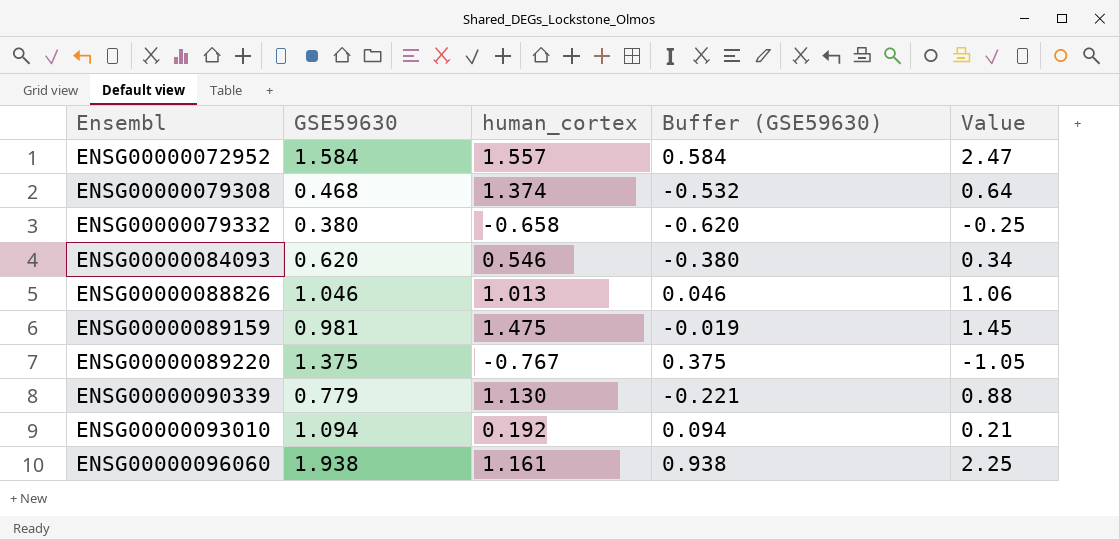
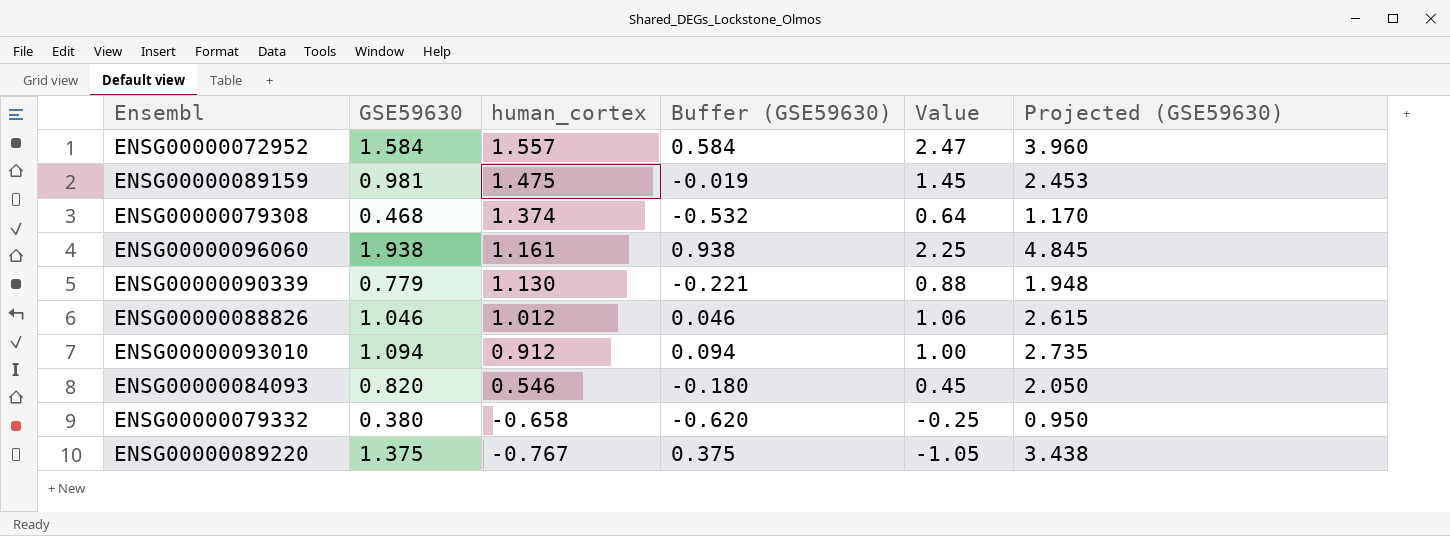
row order: Ensembl ascending -> human_cortex descending
column Projected (GSE59630) | formula: none -> [GSE59630] * 2.5
ENSG00000088826 | human_cortex: 1.013 -> 1.012
ENSG00000093010 | human_cortex: 0.192 -> 0.912
ENSG00000093010 | Value: 0.21 -> 1.00
ENSG00000084093 | GSE59630: 0.620 -> 0.820
ENSG00000084093 | Buffer (GSE59630): -0.380 -> -0.180
ENSG00000084093 | Value: 0.34 -> 0.45

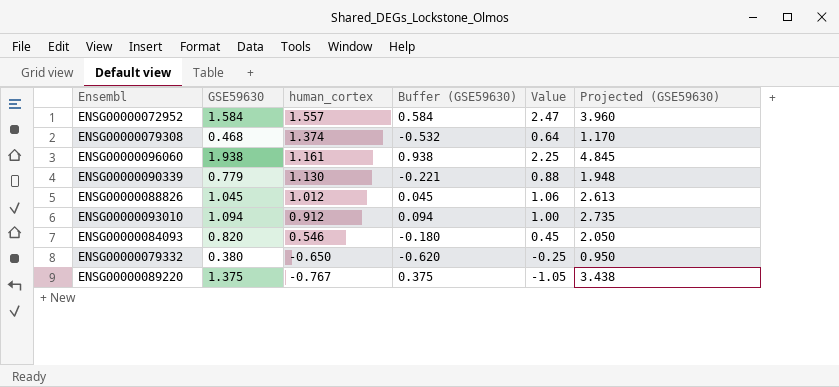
row ENSG00000089159: 0.981 | 1.475 | -0.019 | 1.45 | 2.453 -> none
ENSG00000088826 | GSE59630: 1.046 -> 1.045
ENSG00000088826 | Buffer (GSE59630): 0.046 -> 0.045
ENSG00000088826 | Projected (GSE59630): 2.615 -> 2.613
ENSG00000079332 | human_cortex: -0.658 -> -0.650

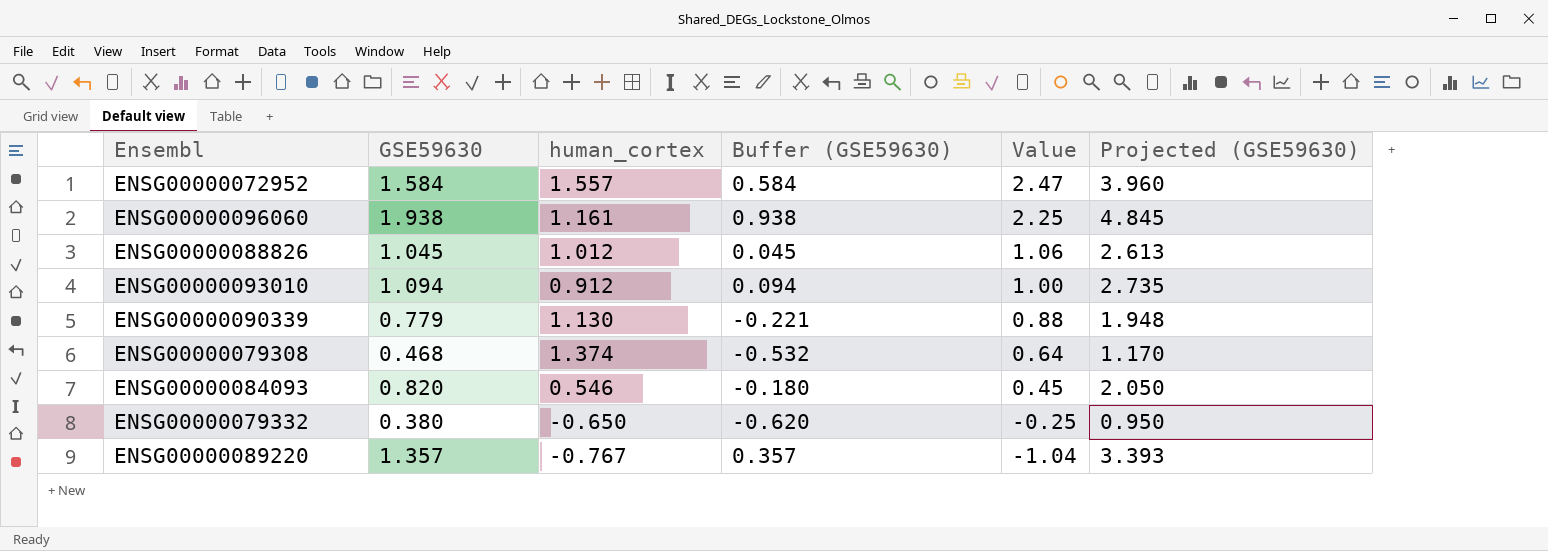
row order: human_cortex descending -> Value descending
ENSG00000089220 | GSE59630: 1.375 -> 1.357
ENSG00000089220 | Buffer (GSE59630): 0.375 -> 0.357
ENSG00000089220 | Value: -1.05 -> -1.04
ENSG00000089220 | Projected (GSE59630): 3.438 -> 3.393

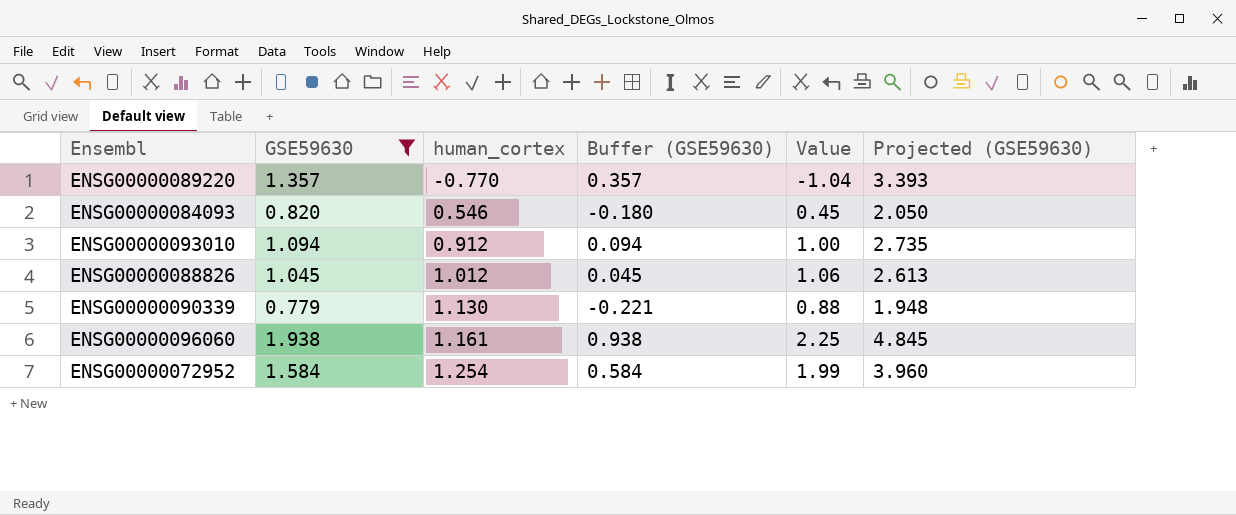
filter: none -> GSE59630 >= 0.779
row order: Value descending -> human_cortex ascending
ENSG00000089220 | human_cortex: -0.767 -> -0.770
ENSG00000072952 | human_cortex: 1.557 -> 1.254
ENSG00000072952 | Value: 2.47 -> 1.99

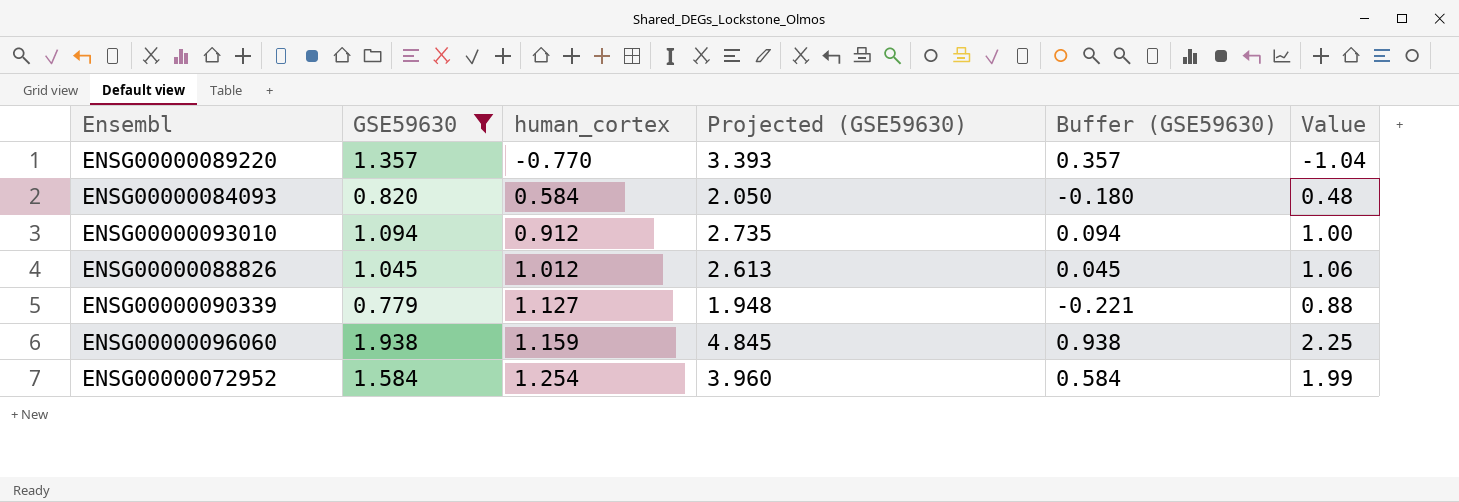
column Projected (GSE59630) | position: 6 -> 4
ENSG00000084093 | human_cortex: 0.546 -> 0.584
ENSG00000084093 | Value: 0.45 -> 0.48
ENSG00000090339 | human_cortex: 1.130 -> 1.127
ENSG00000096060 | human_cortex: 1.161 -> 1.159

